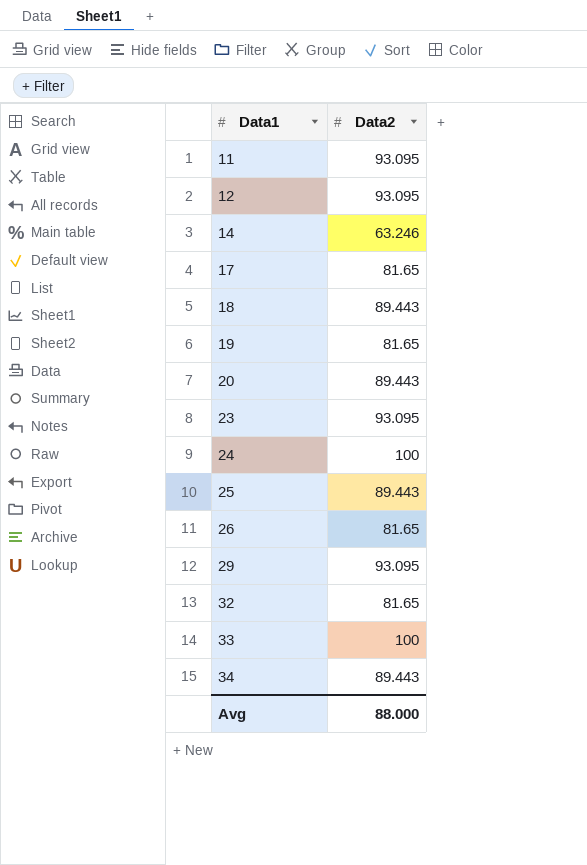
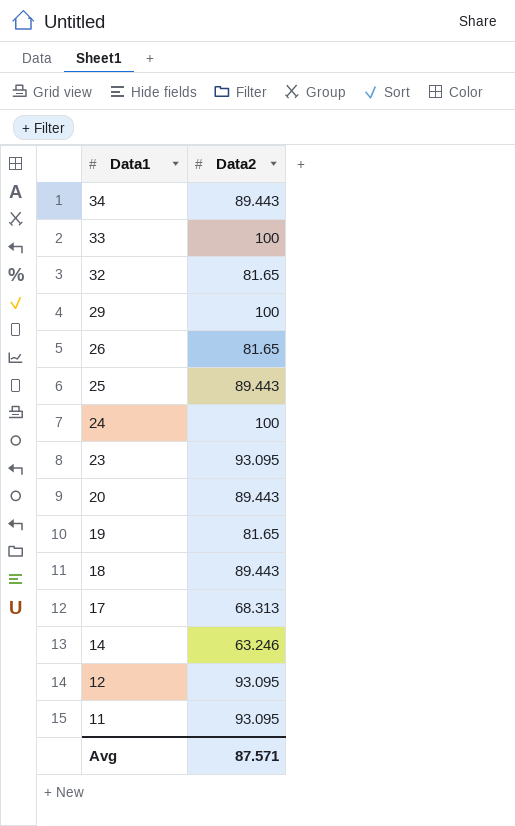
row order: Data1 ascending -> Data1 descending
29 | Data2: 93.095 -> 100
17 | Data2: 81.65 -> 68.313
Avg | Data2: 88.000 -> 87.571

